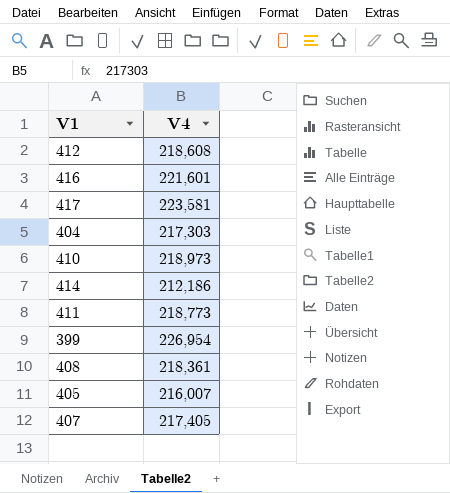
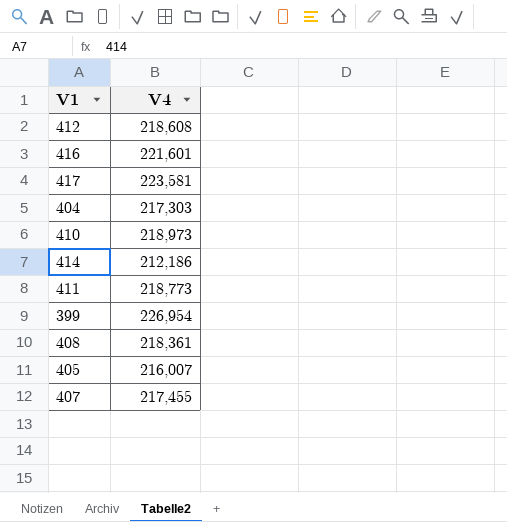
407 | V4: 217,405 -> 217,455

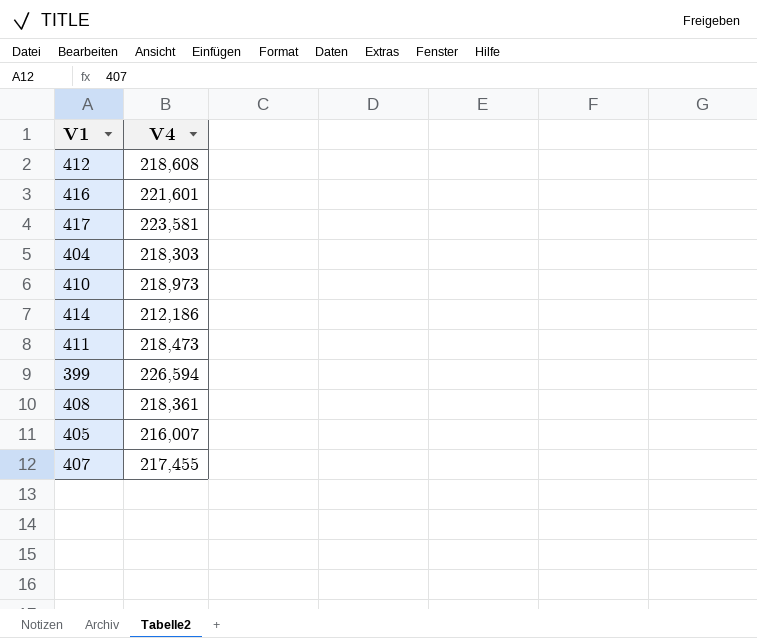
404 | V4: 217,303 -> 218,303
411 | V4: 218,773 -> 218,473
399 | V4: 226,954 -> 226,594

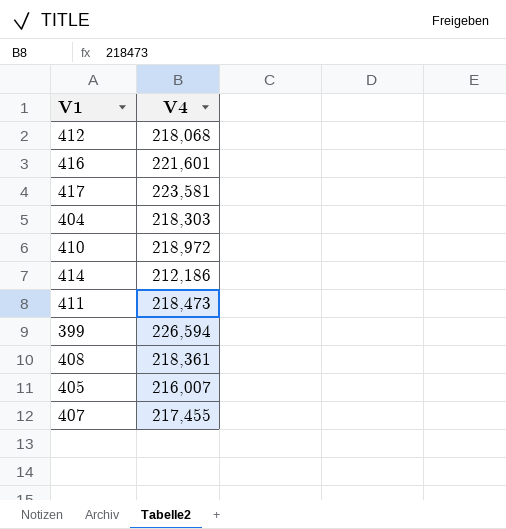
412 | V4: 218,608 -> 218,068
410 | V4: 218,973 -> 218,972

